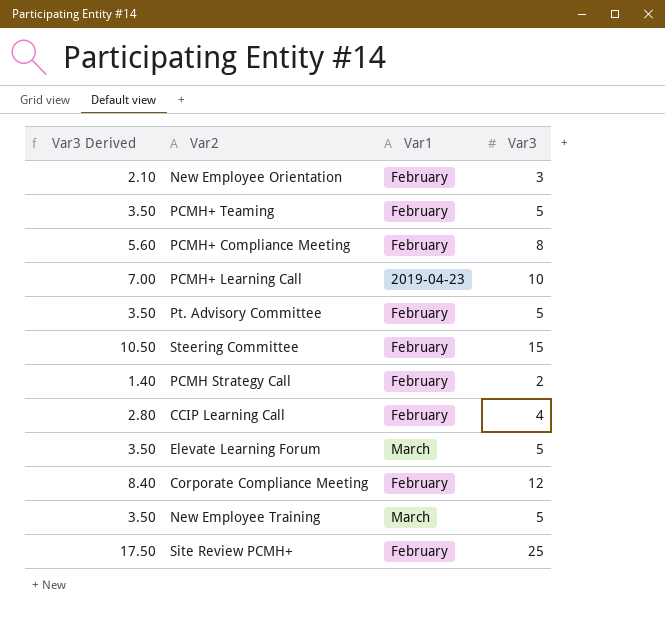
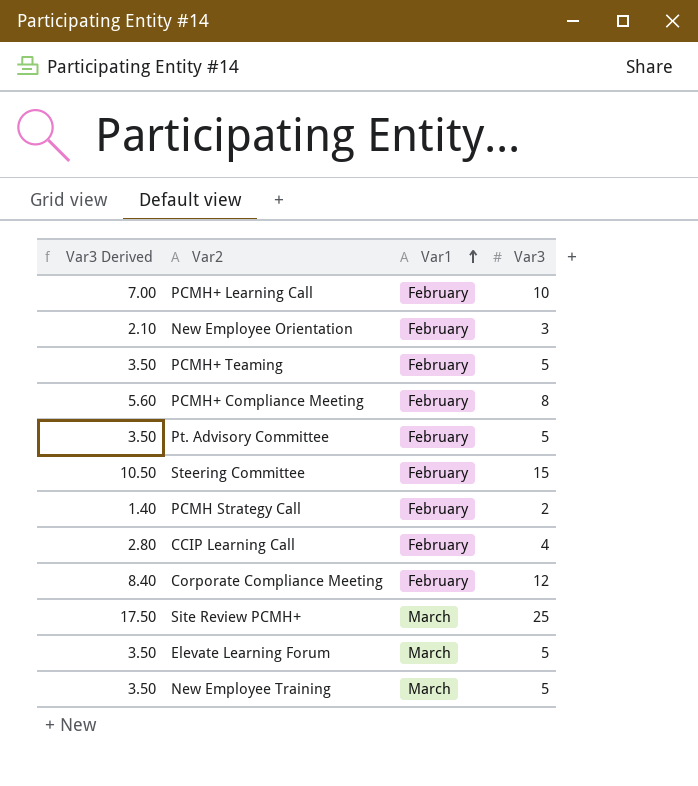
row order: none -> Var1 ascending
PCMH+ Learning Call | Var1: 2019-04-23 -> February
Site Review PCMH+ | Var1: February -> March

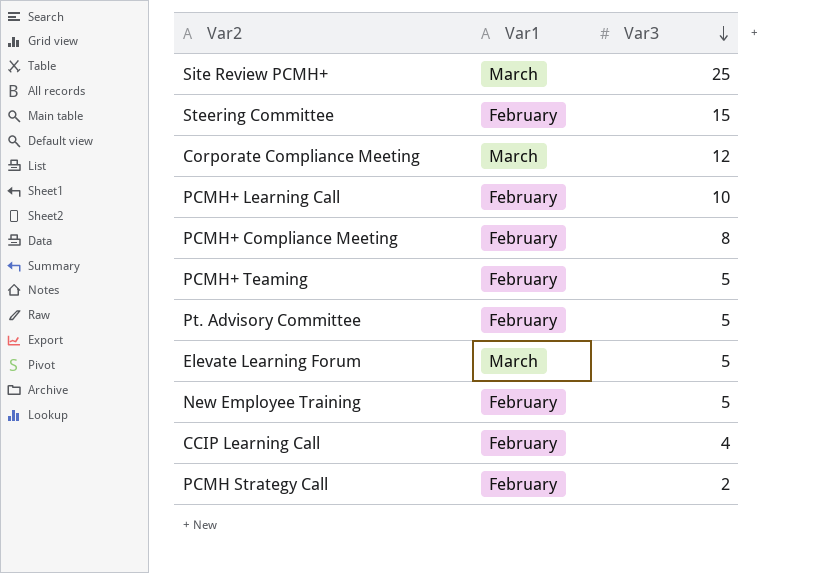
row order: Var1 ascending -> Var3 descending
column Var3 Derived | formula: [Var3] * 0.7 -> none
row New Employee Orientation: 2.10 | February | 3 -> none
Corporate Compliance Meeting | Var1: February -> March
New Employee Training | Var1: March -> February

